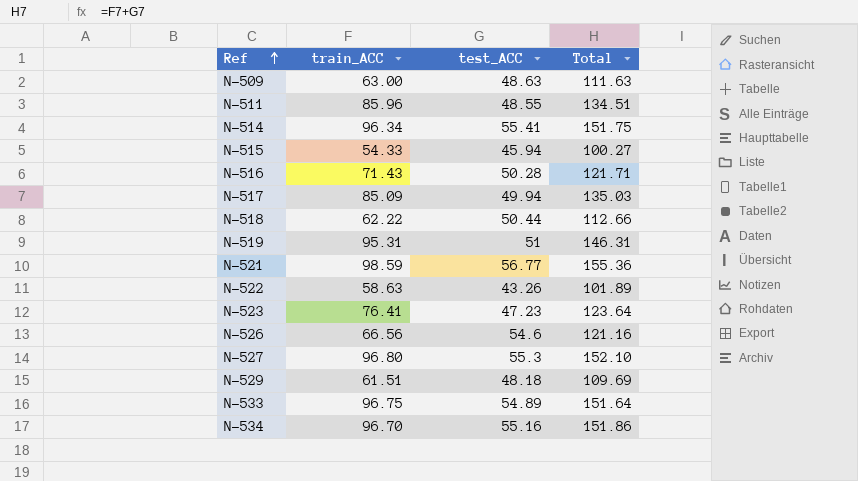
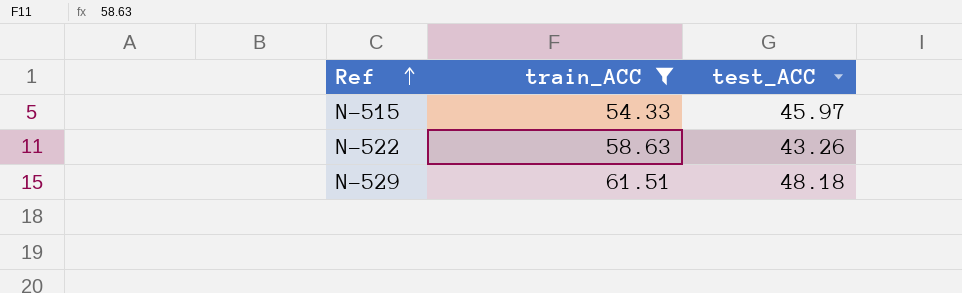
filter: none -> train_ACC <= 61.51
column Total | formula: [train_ACC] + [test_ACC] -> none
N-515 | test_ACC: 45.94 -> 45.97

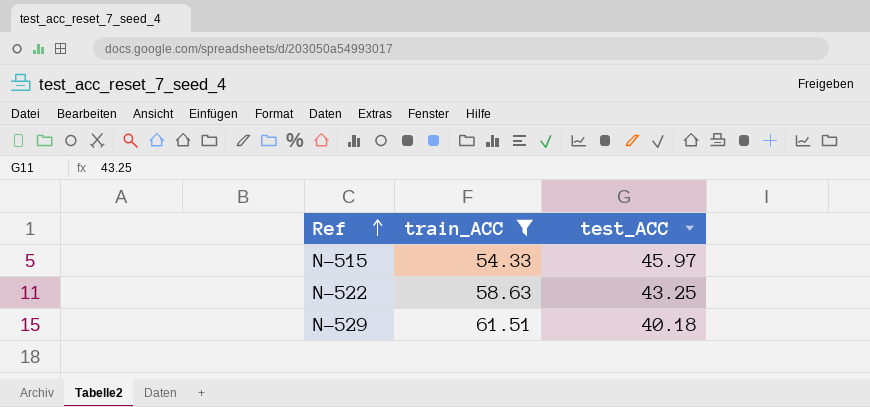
N-522 | test_ACC: 43.26 -> 43.25
N-529 | test_ACC: 48.18 -> 40.18

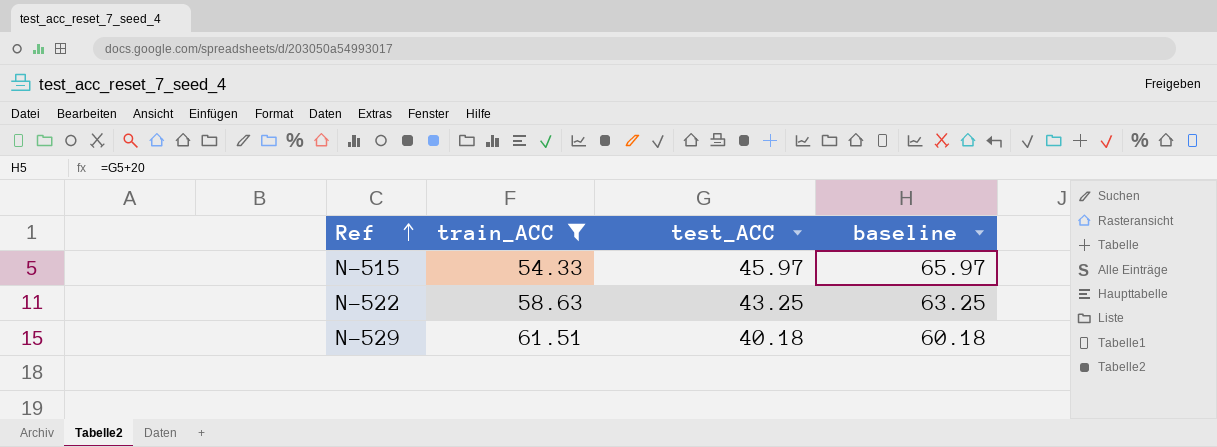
column baseline | formula: none -> [test_ACC] + 20

